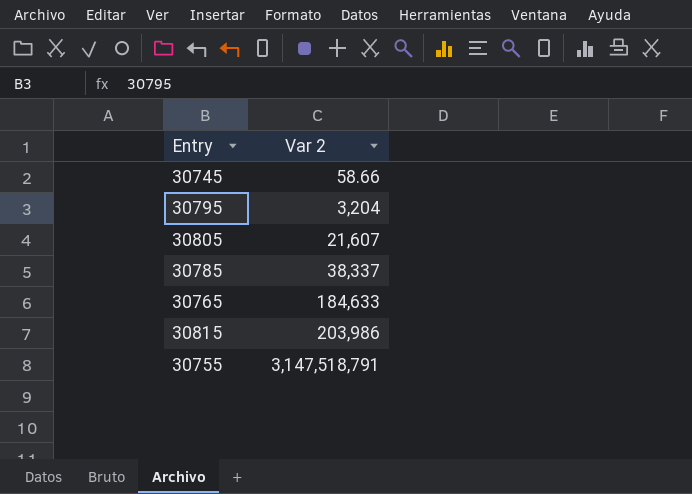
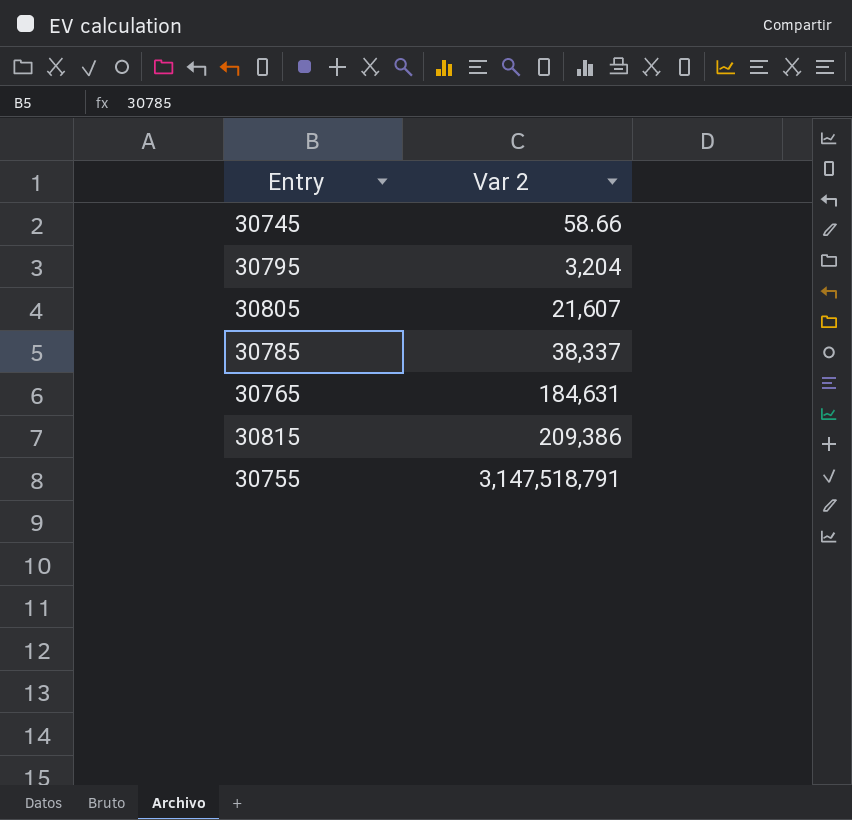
30765 | Var 2: 184,633 -> 184,631
30815 | Var 2: 203,986 -> 209,386

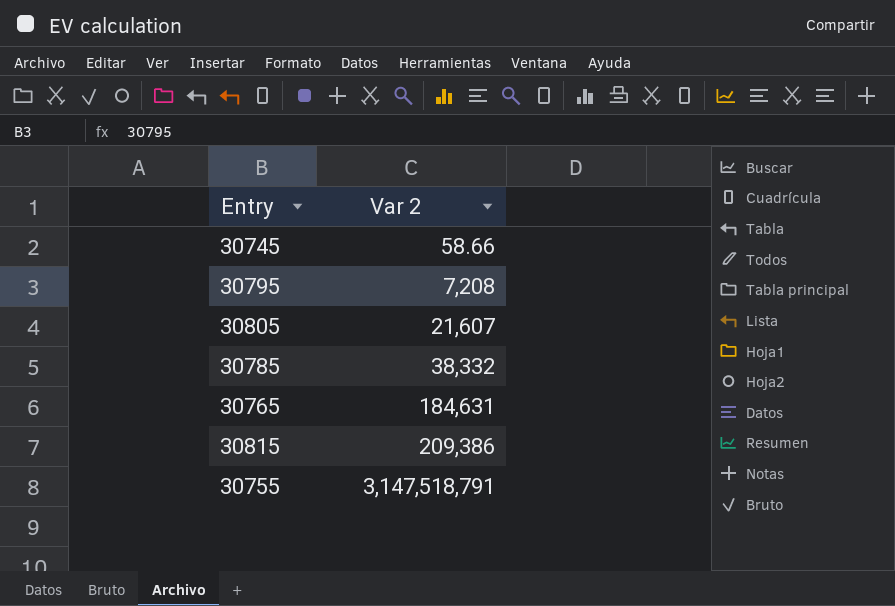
30795 | Var 2: 3,204 -> 7,208
30785 | Var 2: 38,337 -> 38,332

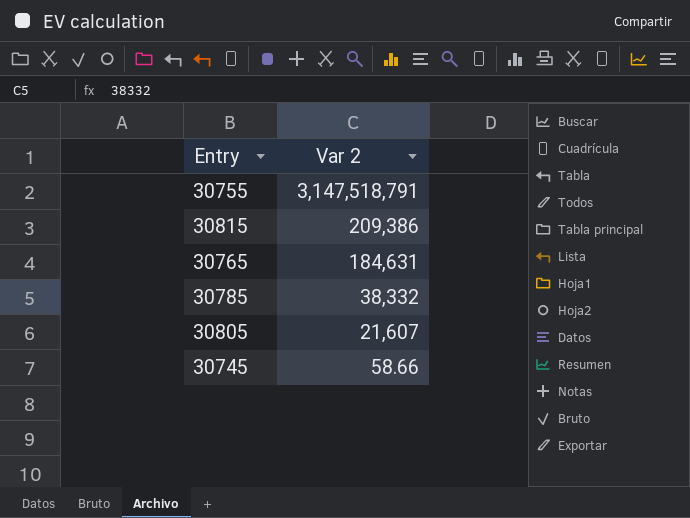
row order: Var 2 ascending -> Var 2 descending
row 30795: 7,208 -> none

